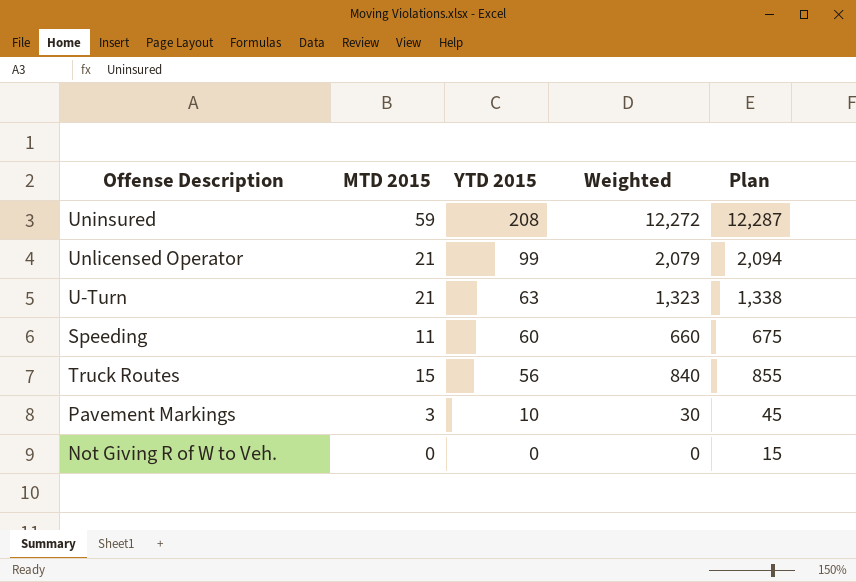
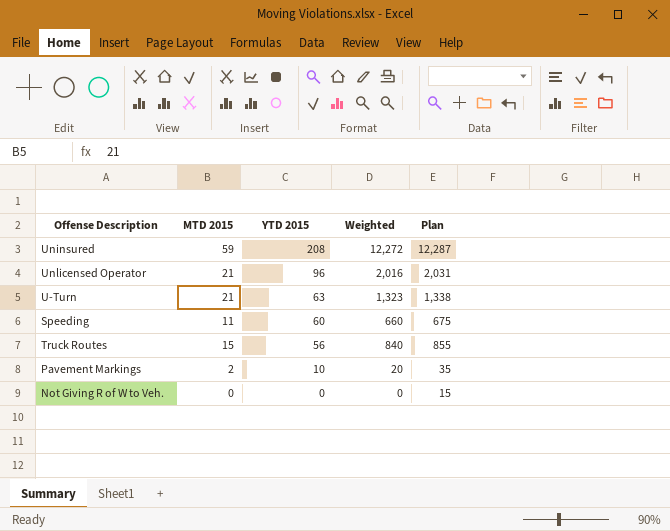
Unlicensed Operator | YTD 2015: 99 -> 96
Unlicensed Operator | Weighted: 2,079 -> 2,016
Unlicensed Operator | Plan: 2,094 -> 2,031
Pavement Markings | MTD 2015: 3 -> 2
Pavement Markings | Weighted: 30 -> 20
Pavement Markings | Plan: 45 -> 35

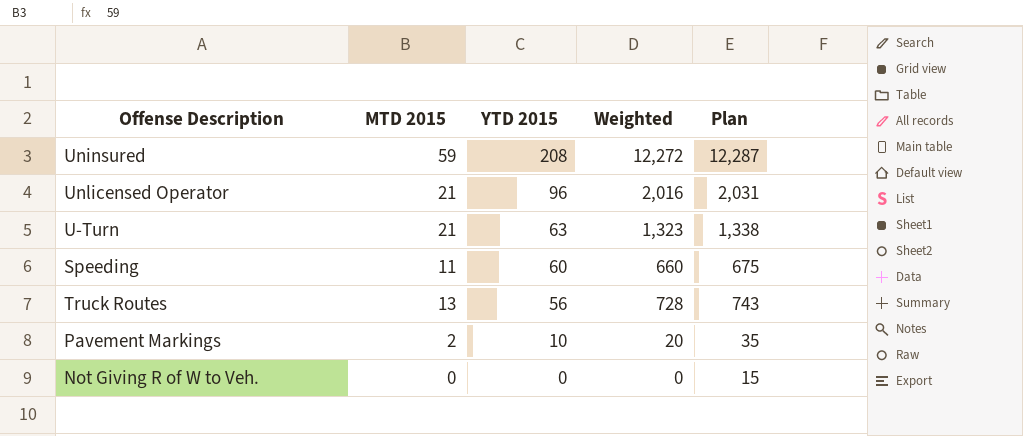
Truck Routes | MTD 2015: 15 -> 13
Truck Routes | Weighted: 840 -> 728
Truck Routes | Plan: 855 -> 743

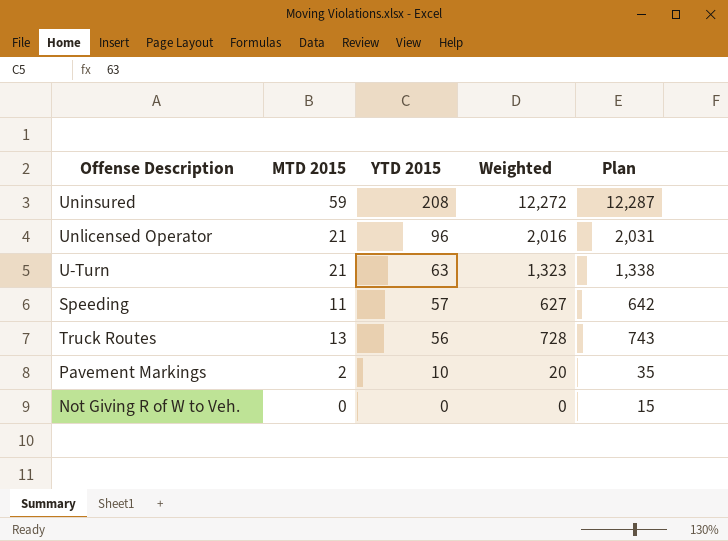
Speeding | YTD 2015: 60 -> 57
Speeding | Weighted: 660 -> 627
Speeding | Plan: 675 -> 642

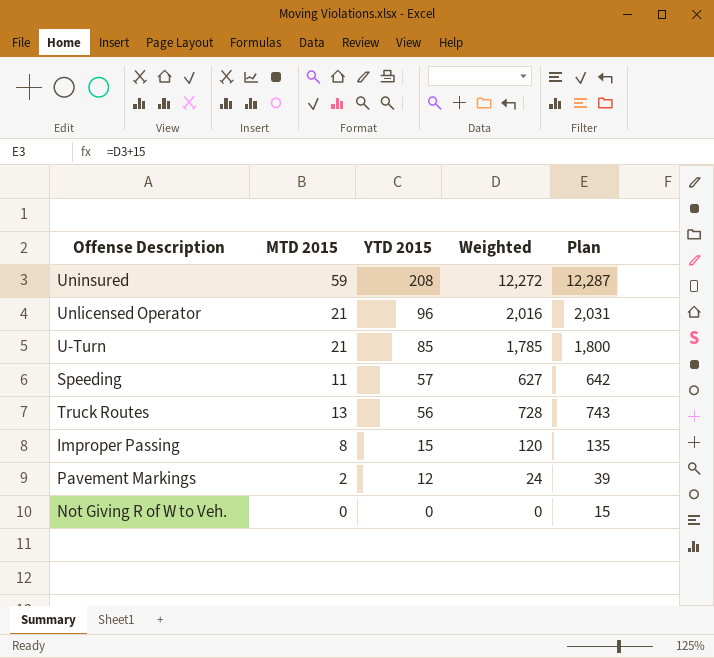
U-Turn | YTD 2015: 63 -> 85
U-Turn | Weighted: 1,323 -> 1,785
U-Turn | Plan: 1,338 -> 1,800
row Improper Passing: none -> 8 | 15 | 120 | 135
Pavement Markings | YTD 2015: 10 -> 12
Pavement Markings | Weighted: 20 -> 24
Pavement Markings | Plan: 35 -> 39

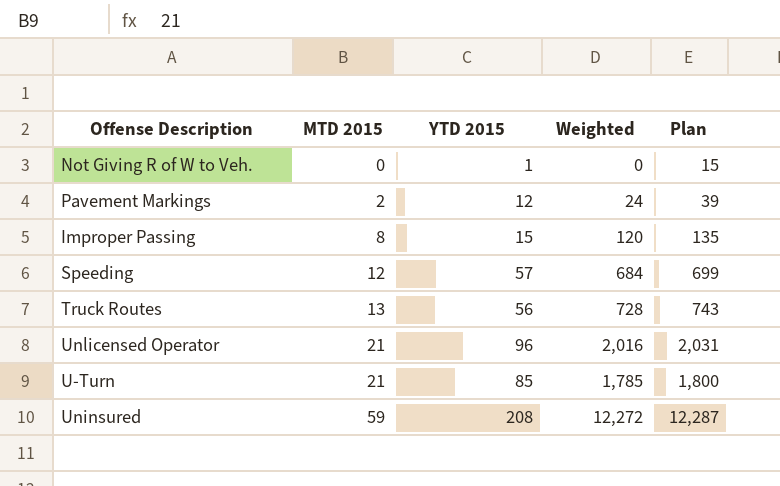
row order: YTD 2015 descending -> MTD 2015 ascending
Not Giving R of W to Veh. | YTD 2015: 0 -> 1
Speeding | MTD 2015: 11 -> 12
Speeding | Weighted: 627 -> 684
Speeding | Plan: 642 -> 699

